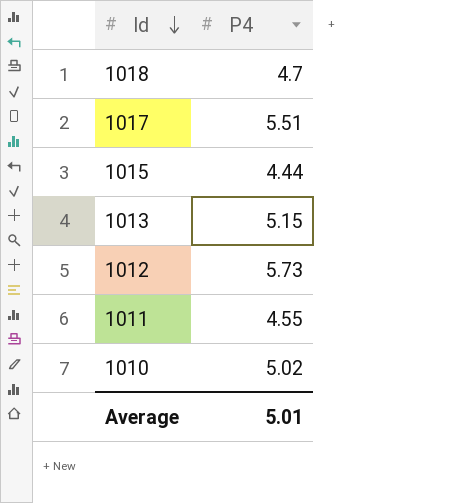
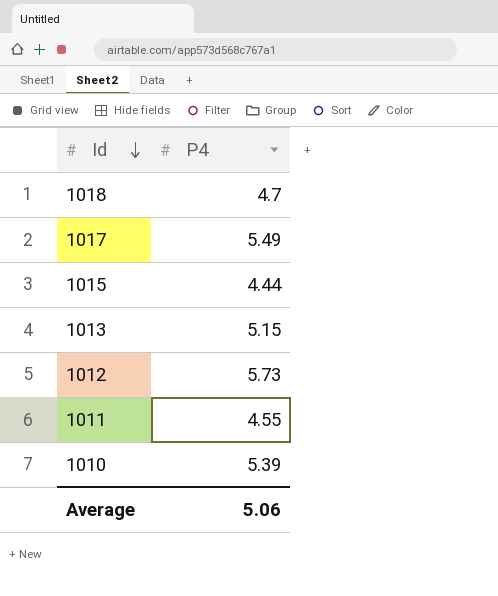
1017 | P4: 5.51 -> 5.49
1010 | P4: 5.02 -> 5.39
Average | P4: 5.01 -> 5.06

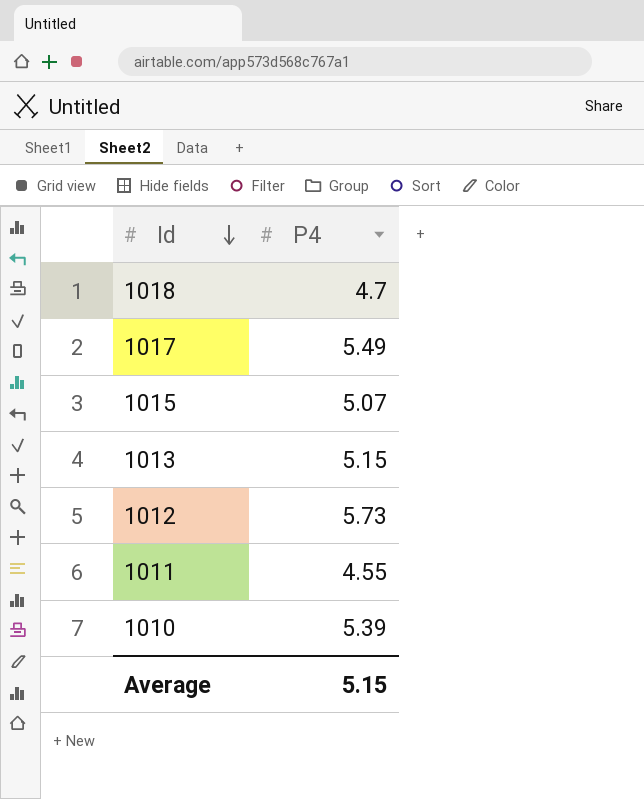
1015 | P4: 4.44 -> 5.07
Average | P4: 5.06 -> 5.15

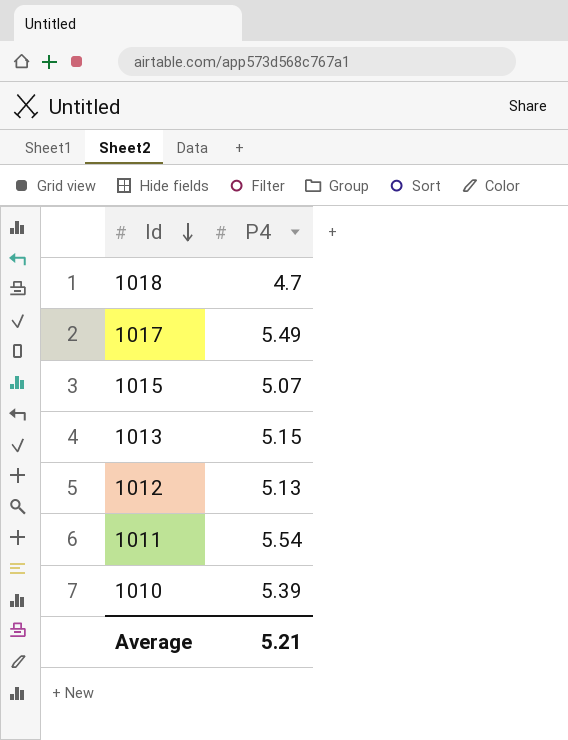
1012 | P4: 5.73 -> 5.13
1011 | P4: 4.55 -> 5.54
Average | P4: 5.15 -> 5.21

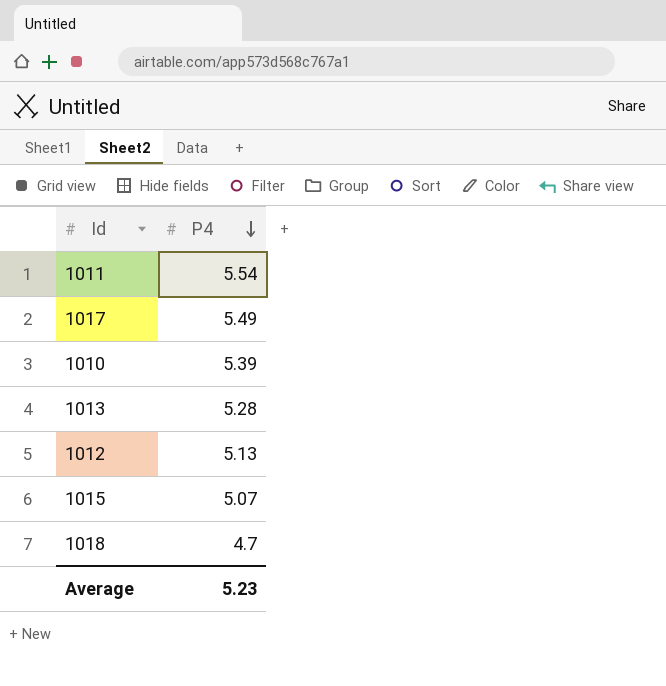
row order: Id descending -> P4 descending
1013 | P4: 5.15 -> 5.28
Average | P4: 5.21 -> 5.23

